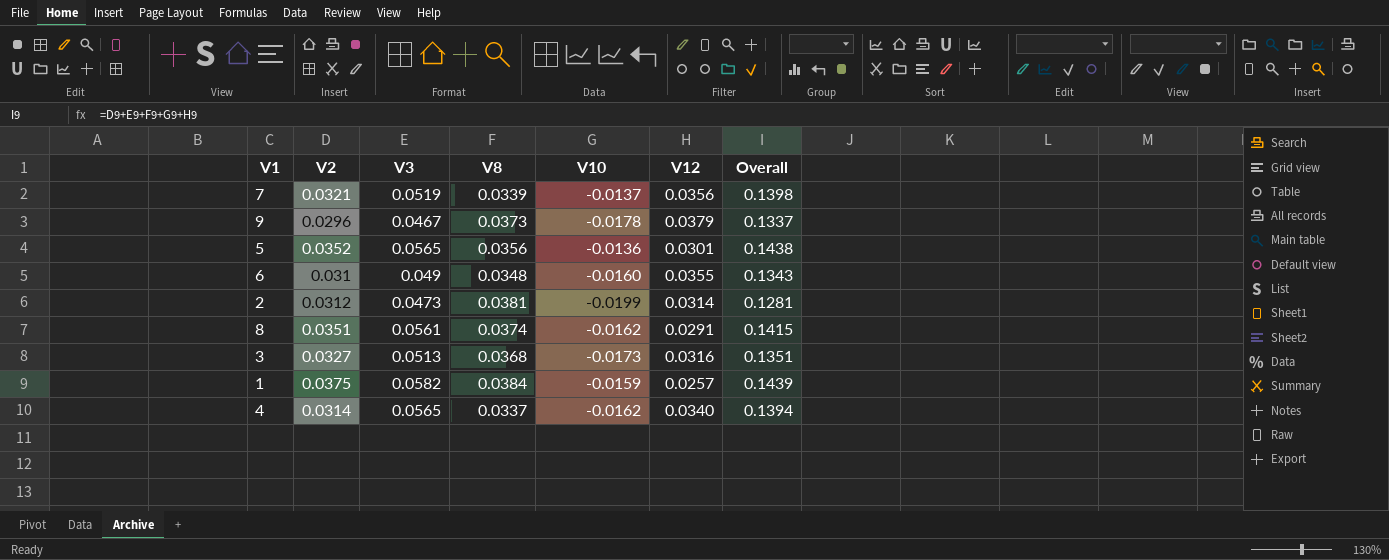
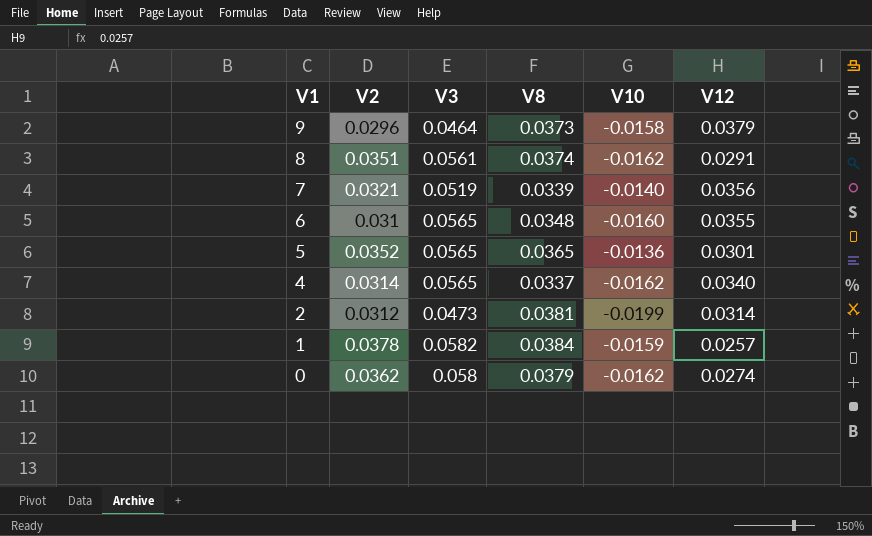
row order: none -> V1 descending
column Overall | formula: [V2] + [V3] + [V8] + [V10] + [V12] -> none
row 3: 0.0327 | 0.0513 | 0.0368 | -0.0173 | 0.0316 | 0.1351 -> none
9 | V3: 0.0467 -> 0.0464
9 | V10: -0.0178 -> -0.0158
7 | V10: -0.0137 -> -0.0140
6 | V3: 0.049 -> 0.0565
5 | V8: 0.0356 -> 0.0365
1 | V2: 0.0375 -> 0.0378
row 0: none -> 0.0362 | 0.058 | 0.0379 | -0.0162 | 0.0274

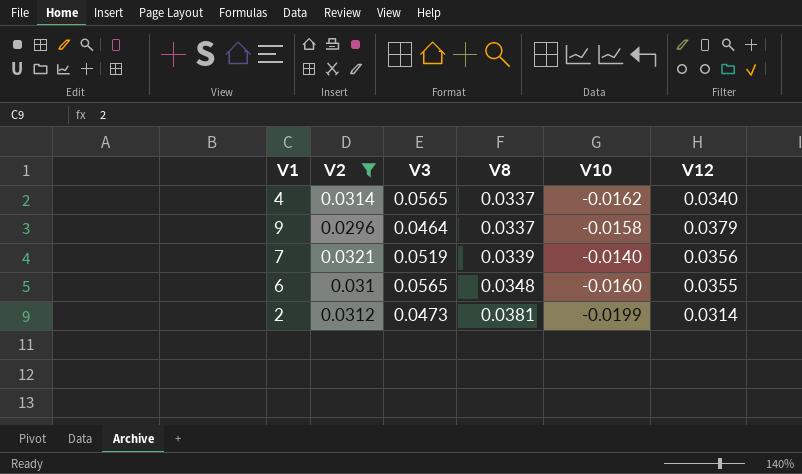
filter: none -> V2 <= 0.0321
row order: V1 descending -> V8 ascending
9 | V8: 0.0373 -> 0.0337

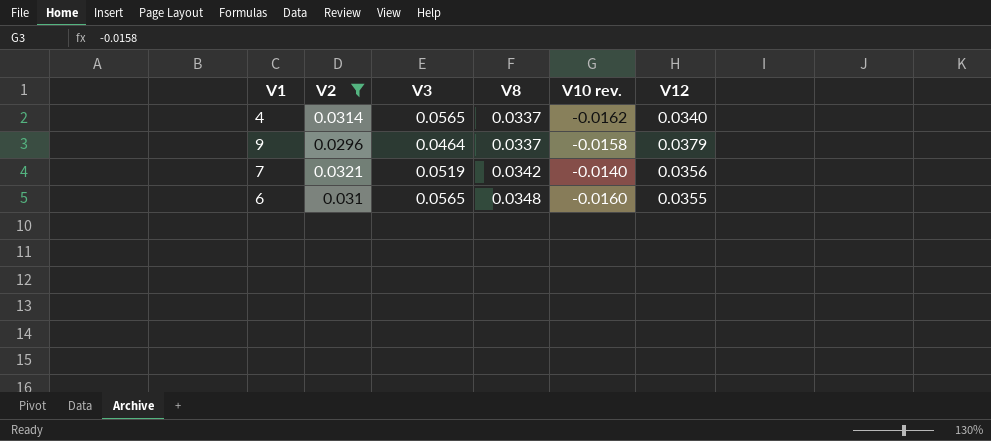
column name: V10 -> V10 rev.
row 2: 0.0312 | 0.0473 | 0.0381 | -0.0199 | 0.0314 -> none
7 | V8: 0.0339 -> 0.0342

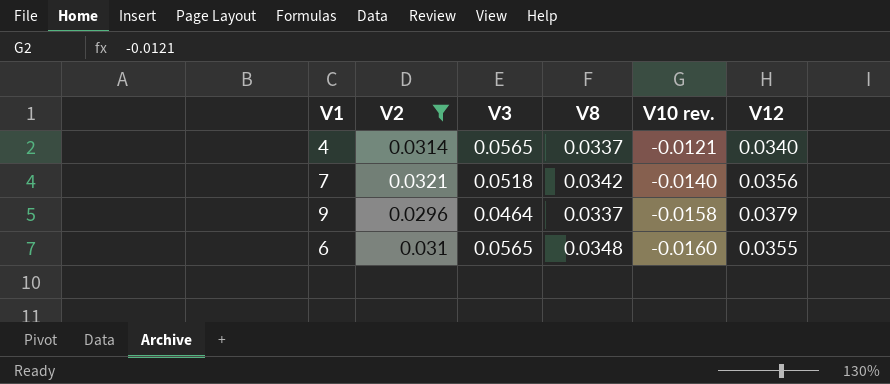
row order: V8 ascending -> V10 rev. descending
4 | V10 rev.: -0.0162 -> -0.0121
7 | V3: 0.0519 -> 0.0518

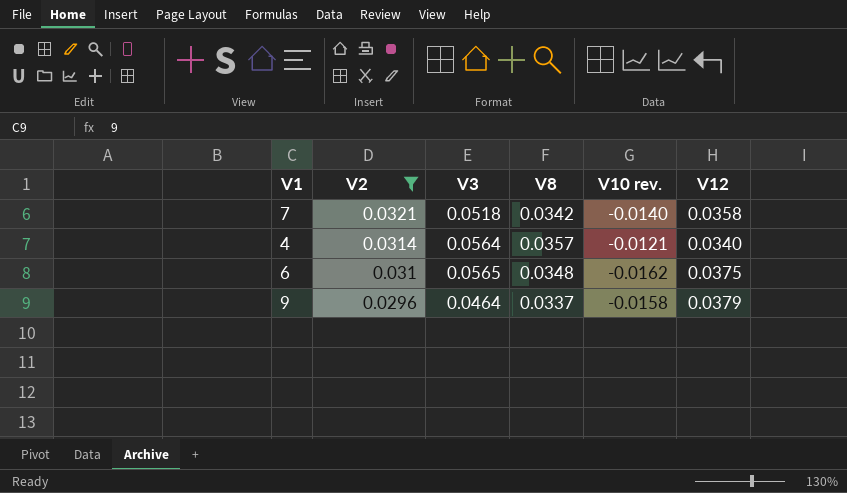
row order: V10 rev. descending -> V2 descending
7 | V12: 0.0356 -> 0.0358
4 | V3: 0.0565 -> 0.0564
4 | V8: 0.0337 -> 0.0357
6 | V10 rev.: -0.0160 -> -0.0162
6 | V12: 0.0355 -> 0.0375

